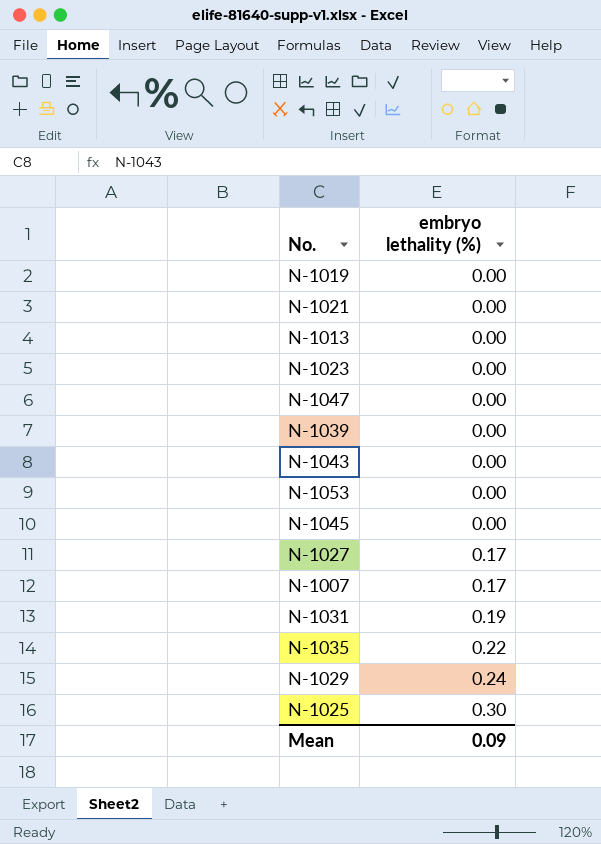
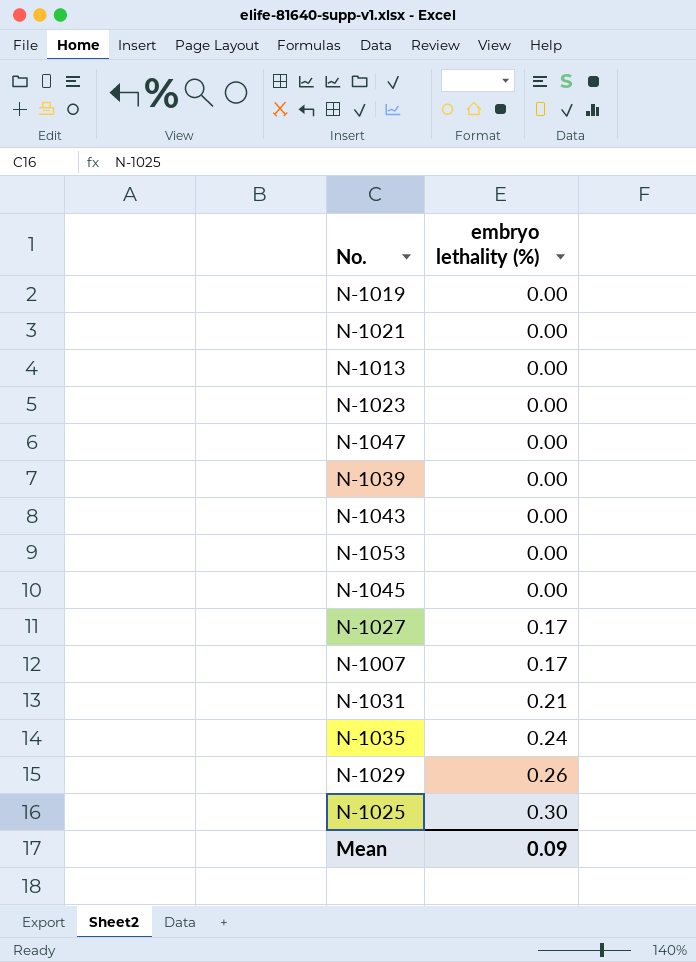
N-1031 | embryo lethality (%): 0.19 -> 0.21
N-1035 | embryo lethality (%): 0.22 -> 0.24
N-1029 | embryo lethality (%): 0.24 -> 0.26

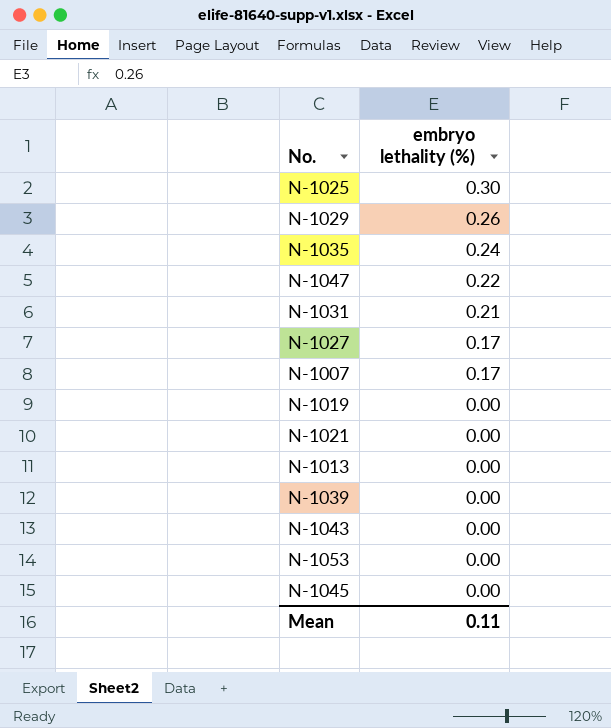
row order: embryo lethality (%) ascending -> embryo lethality (%) descending
row N-1023: 0.00 -> none
N-1047 | embryo lethality (%): 0.00 -> 0.22
Mean | embryo lethality (%): 0.09 -> 0.11

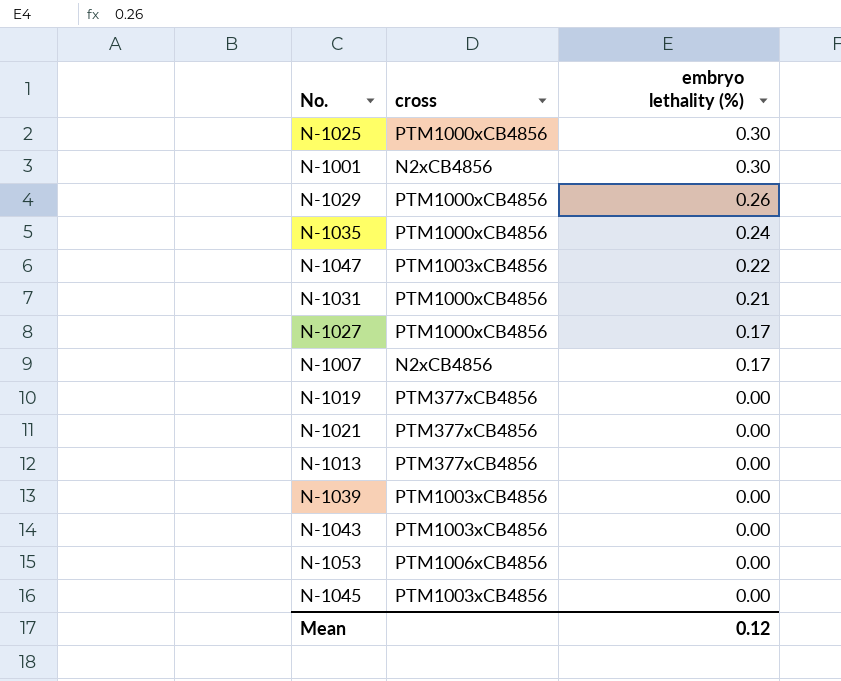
column cross | position: none -> 2
row N-1001: none -> N2xCB4856 | 0.30
Mean | embryo lethality (%): 0.11 -> 0.12

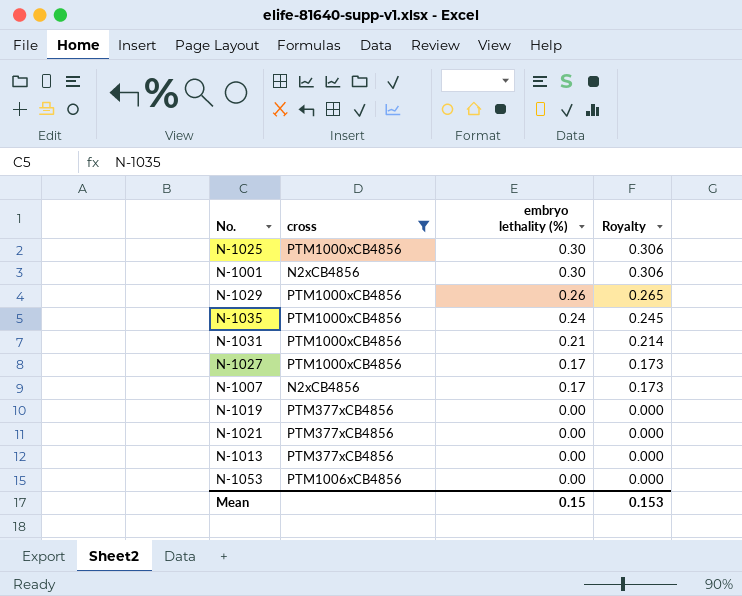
filter: none -> cross != PTM1003xCB4856
column Royalty | formula: none -> [embryo lethality (%)] * 1.02
Mean | embryo lethality (%): 0.12 -> 0.15

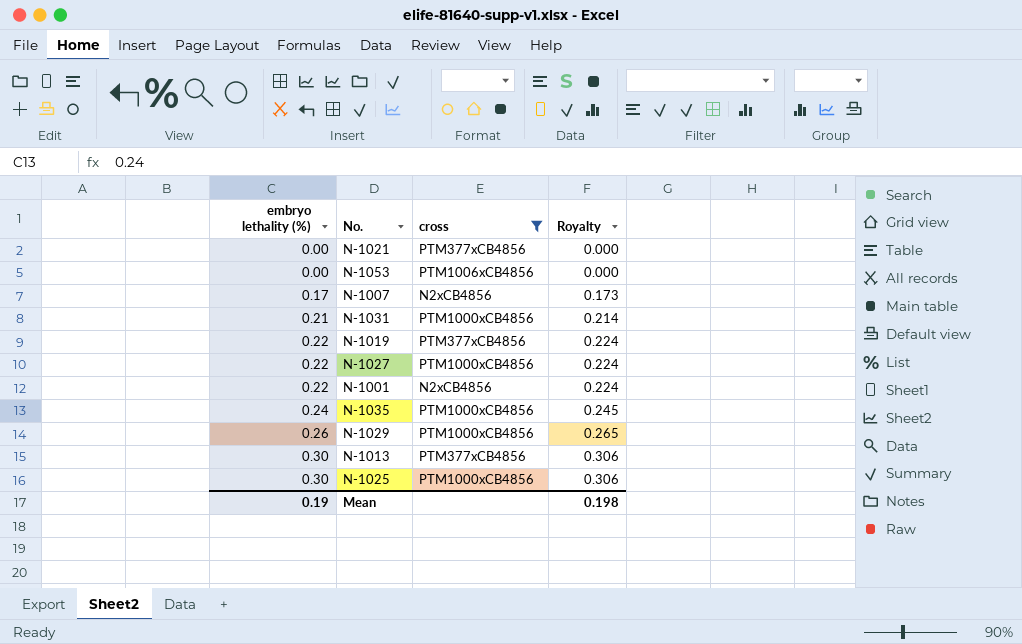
row order: embryo lethality (%) descending -> embryo lethality (%) ascending
column embryo lethality (%) | position: 3 -> 1
N-1019 | embryo lethality (%): 0.00 -> 0.22
N-1019 | Royalty: 0.000 -> 0.224
N-1027 | embryo lethality (%): 0.17 -> 0.22
N-1027 | Royalty: 0.173 -> 0.224
N-1001 | embryo lethality (%): 0.30 -> 0.22
N-1001 | Royalty: 0.306 -> 0.224
N-1013 | embryo lethality (%): 0.00 -> 0.30
N-1013 | Royalty: 0.000 -> 0.306
Mean | embryo lethality (%): 0.15 -> 0.19
Mean | Royalty: 0.153 -> 0.198

